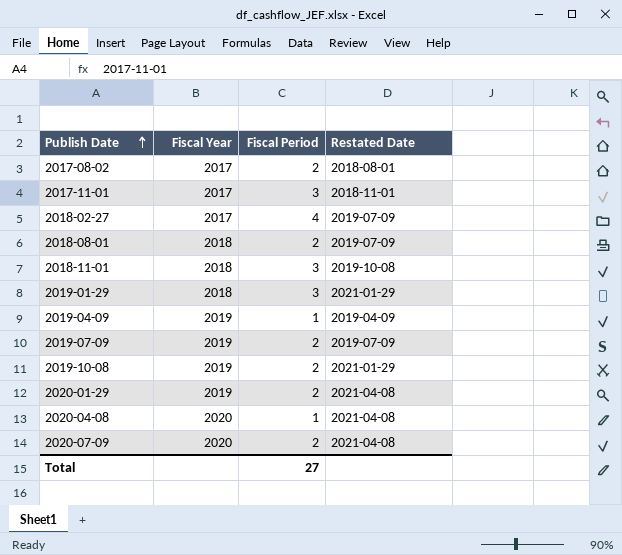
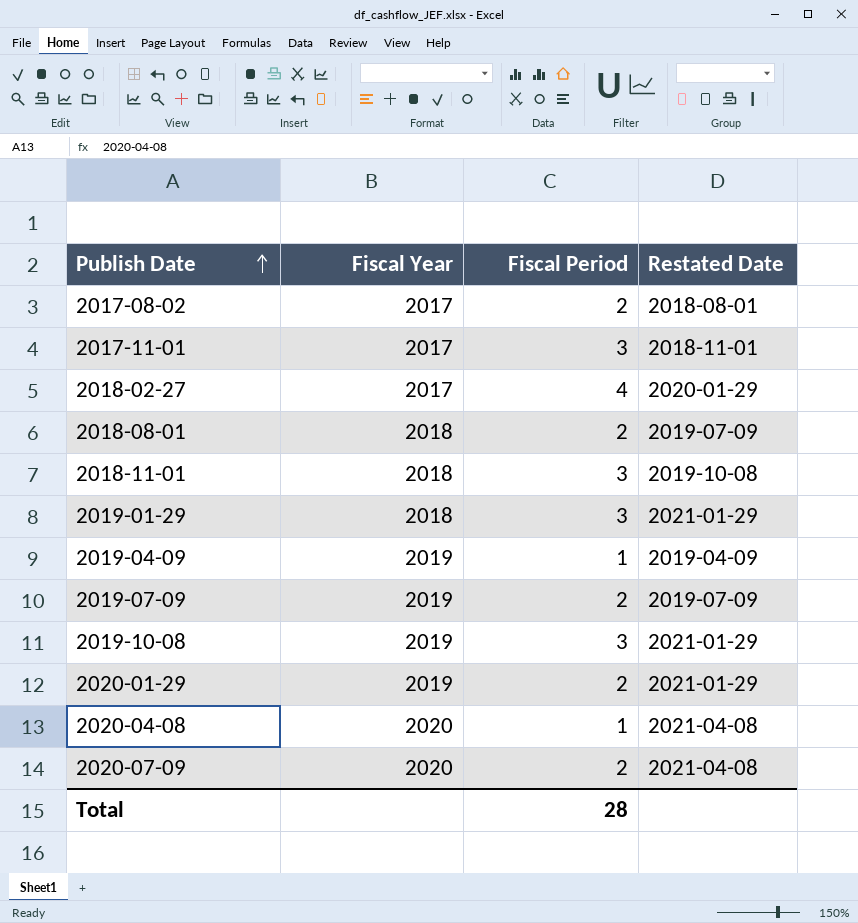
2018-02-27 | Restated Date: 2019-07-09 -> 2020-01-29
2019-10-08 | Fiscal Period: 2 -> 3
2020-01-29 | Restated Date: 2021-04-08 -> 2021-01-29
Total | Fiscal Period: 27 -> 28

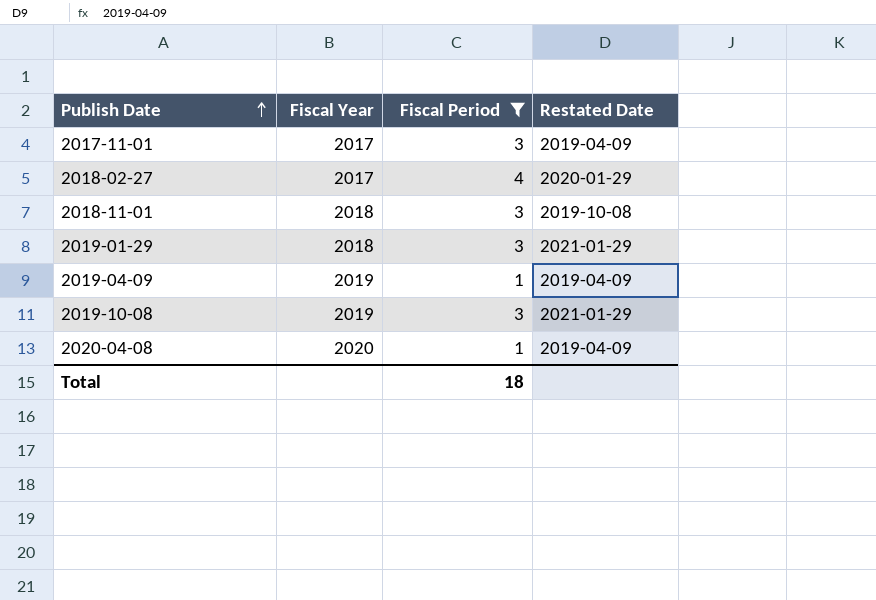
filter: none -> Fiscal Period != 2
2017-11-01 | Restated Date: 2018-11-01 -> 2019-04-09
2020-04-08 | Restated Date: 2021-04-08 -> 2019-04-09
Total | Fiscal Period: 28 -> 18

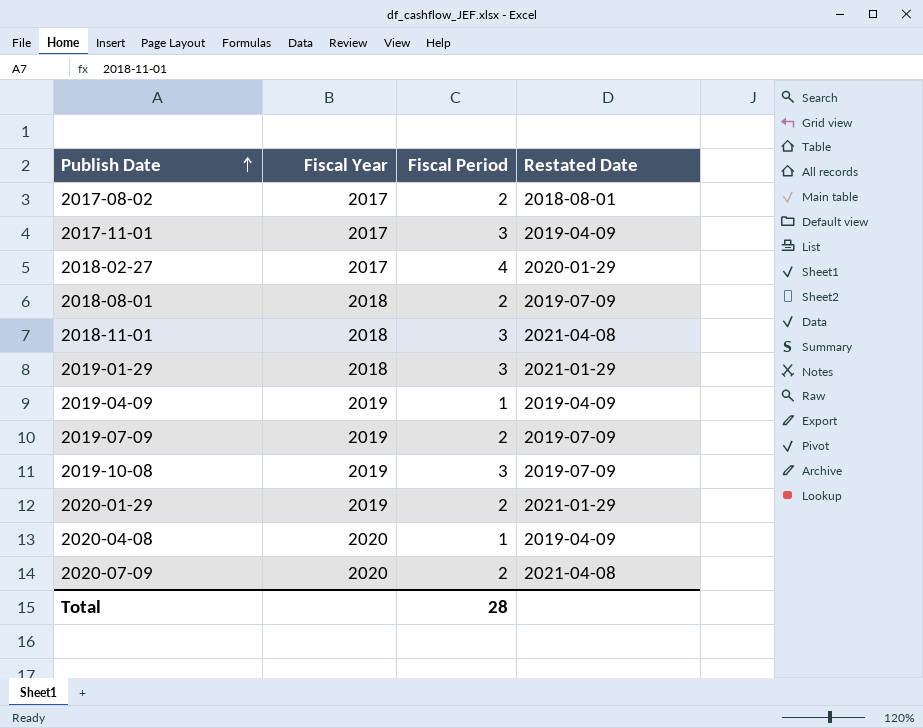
filter: Fiscal Period != 2 -> none
2018-11-01 | Restated Date: 2019-10-08 -> 2021-04-08
2019-10-08 | Restated Date: 2021-01-29 -> 2019-07-09
Total | Fiscal Period: 18 -> 28

